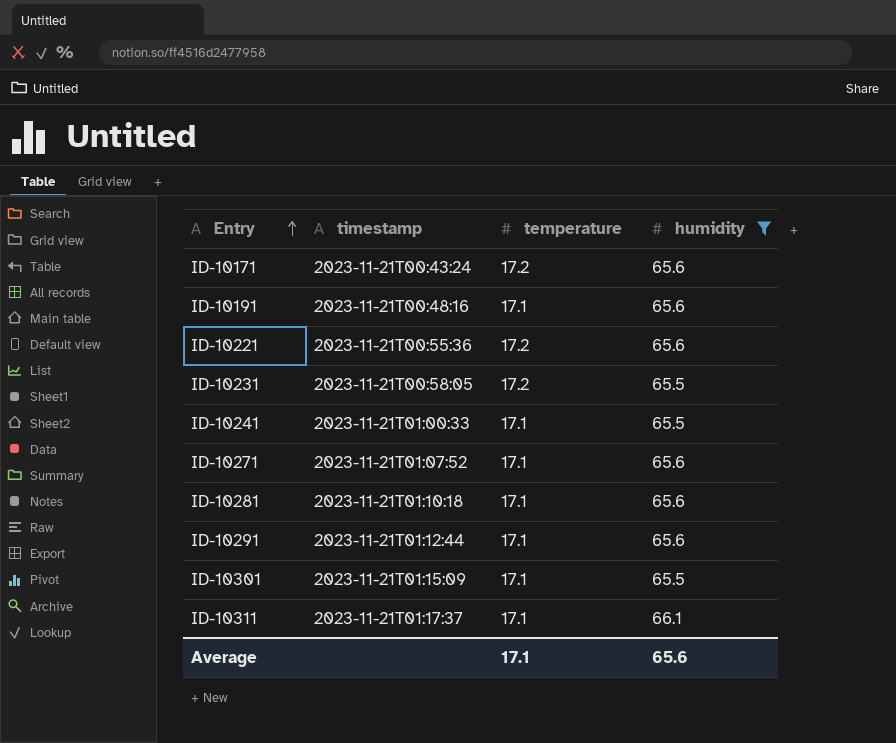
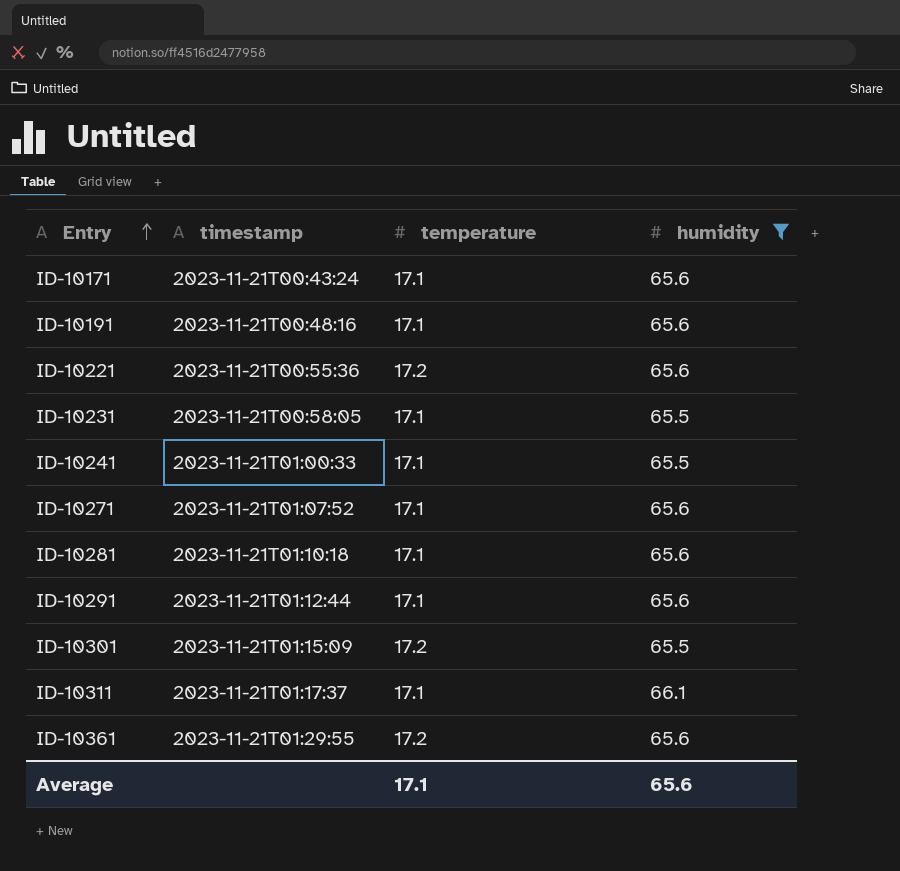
ID-10171 | temperature: 17.2 -> 17.1
ID-10231 | temperature: 17.2 -> 17.1
ID-10301 | temperature: 17.1 -> 17.2
row ID-10361: none -> 2023-11-21T01:29:55 | 17.2 | 65.6

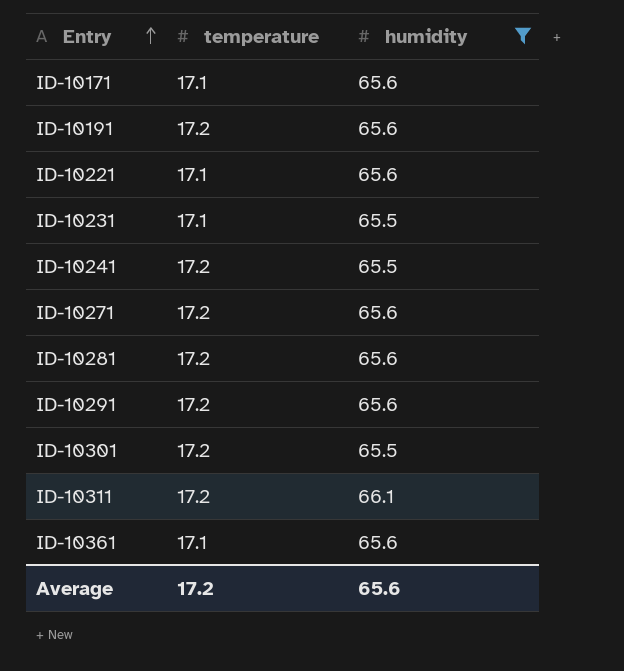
column timestamp | position: 2 -> none
ID-10191 | temperature: 17.1 -> 17.2
ID-10221 | temperature: 17.2 -> 17.1
ID-10241 | temperature: 17.1 -> 17.2
ID-10271 | temperature: 17.1 -> 17.2
ID-10281 | temperature: 17.1 -> 17.2
ID-10291 | temperature: 17.1 -> 17.2
ID-10311 | temperature: 17.1 -> 17.2
ID-10361 | temperature: 17.2 -> 17.1
Average | temperature: 17.1 -> 17.2

